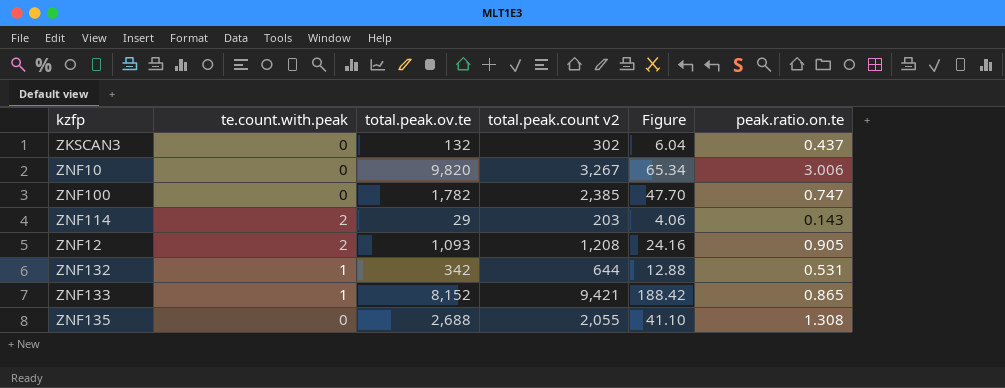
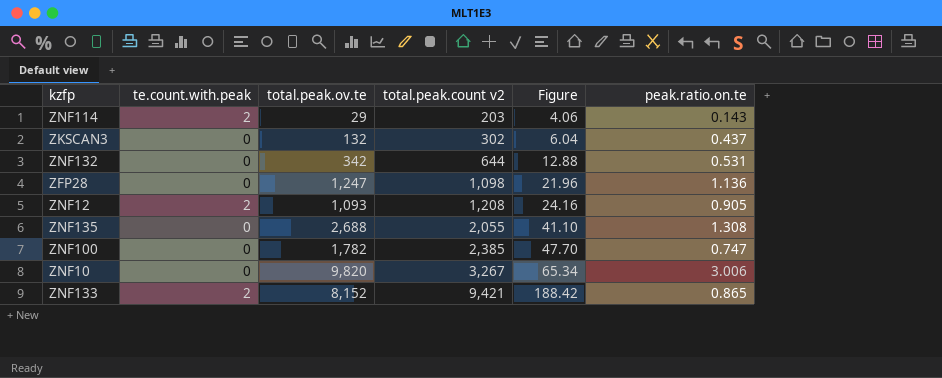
row order: none -> total.peak.count v2 ascending
ZNF132 | te.count.with.peak: 1 -> 0
row ZFP28: none -> 0 | 1,247 | 1,098 | 21.96 | 1.136
ZNF133 | te.count.with.peak: 1 -> 2

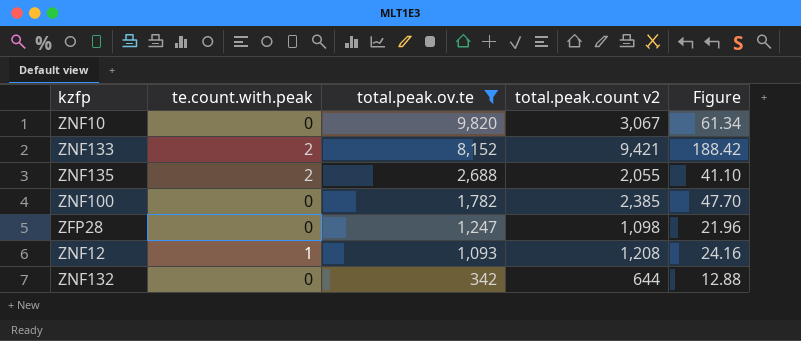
filter: none -> total.peak.ov.te >= 342
row order: total.peak.count v2 ascending -> total.peak.ov.te descending
column peak.ratio.on.te | formula: [total.peak.ov.te] / [total.peak.count v2] -> none
ZNF10 | total.peak.count v2: 3,267 -> 3,067
ZNF10 | Figure: 65.34 -> 61.34
ZNF135 | te.count.with.peak: 0 -> 2
ZNF12 | te.count.with.peak: 2 -> 1

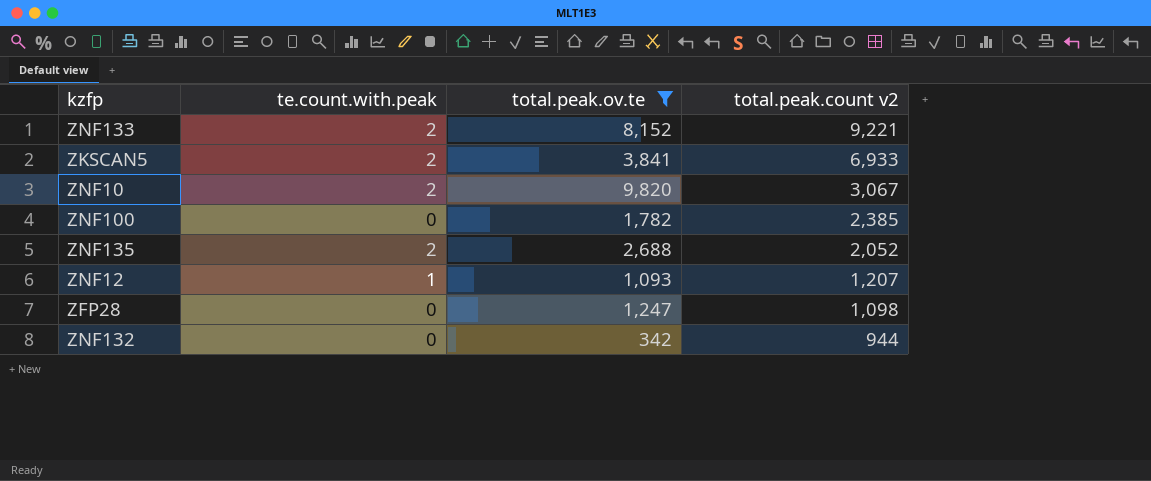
row order: total.peak.ov.te descending -> total.peak.count v2 descending
column Figure | formula: [total.peak.count v2] * 0.02 -> none
ZNF133 | total.peak.count v2: 9,421 -> 9,221
row ZKSCAN5: none -> 2 | 3,841 | 6,933
ZNF10 | te.count.with.peak: 0 -> 2
ZNF135 | total.peak.count v2: 2,055 -> 2,052
ZNF12 | total.peak.count v2: 1,208 -> 1,207
ZNF132 | total.peak.count v2: 644 -> 944

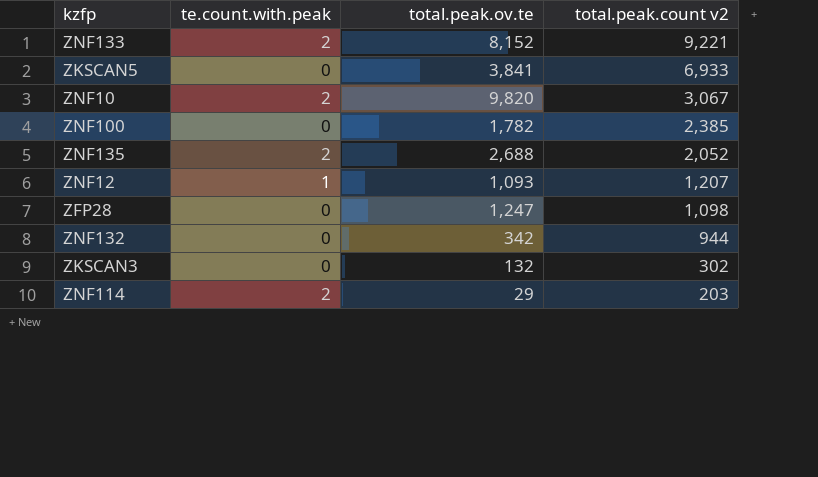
filter: total.peak.ov.te >= 342 -> none
ZKSCAN5 | te.count.with.peak: 2 -> 0

